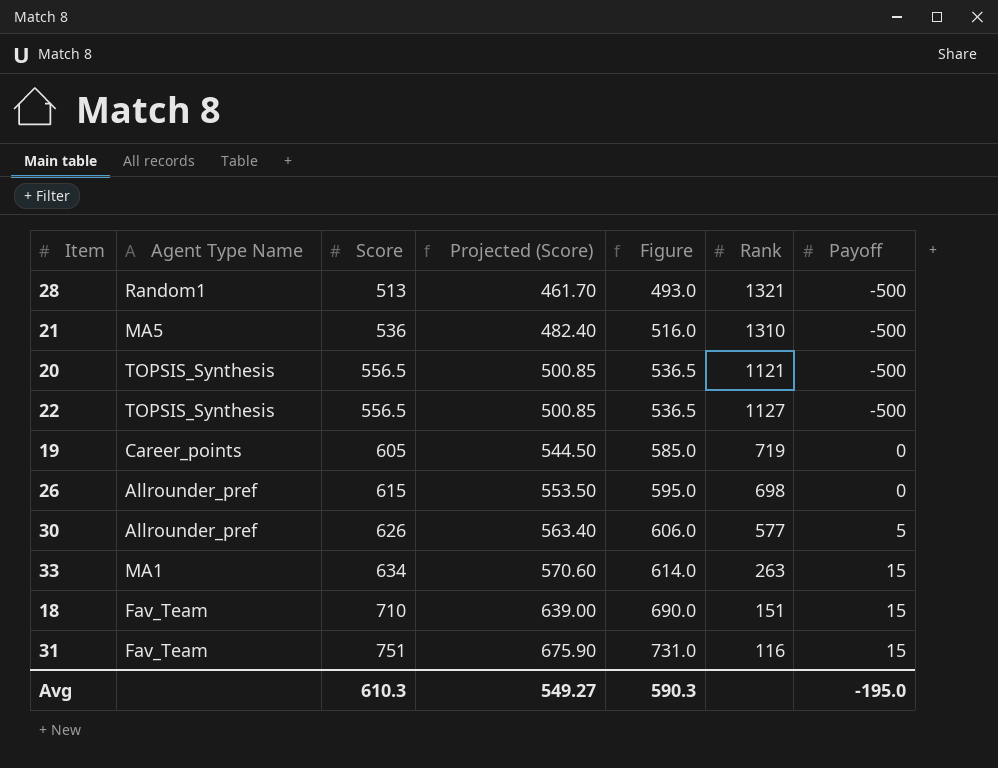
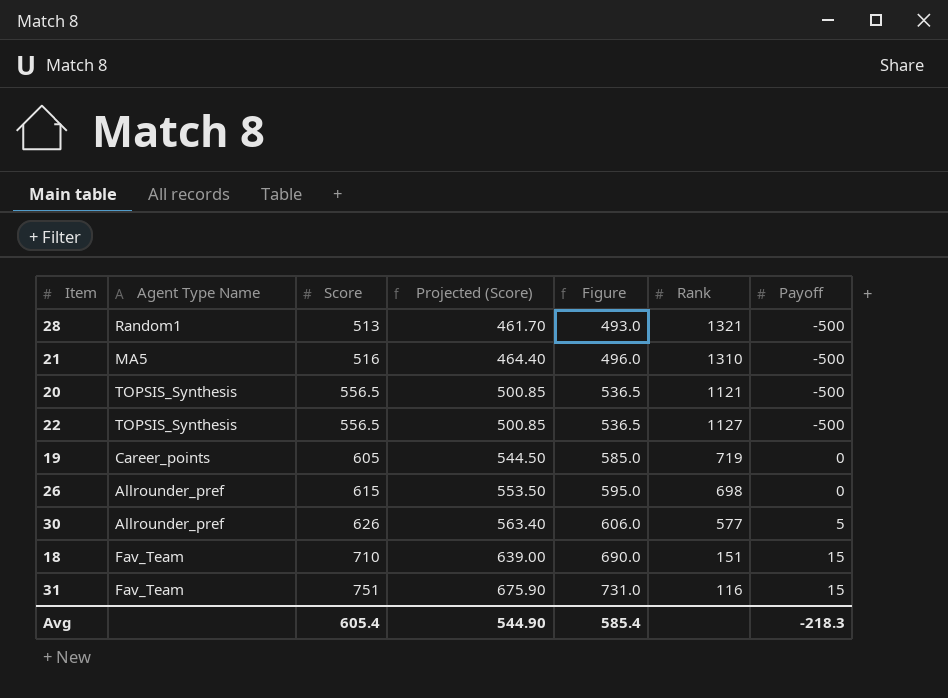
row 33: MA1 | 634 | 570.60 | 614.0 | 263 | 15 -> none
21 | Score: 536 -> 516
21 | Projected (Score): 482.40 -> 464.40
21 | Figure: 516.0 -> 496.0
Avg | Score: 610.3 -> 605.4
Avg | Projected (Score): 549.27 -> 544.90
Avg | Figure: 590.3 -> 585.4
Avg | Payoff: -195.0 -> -218.3

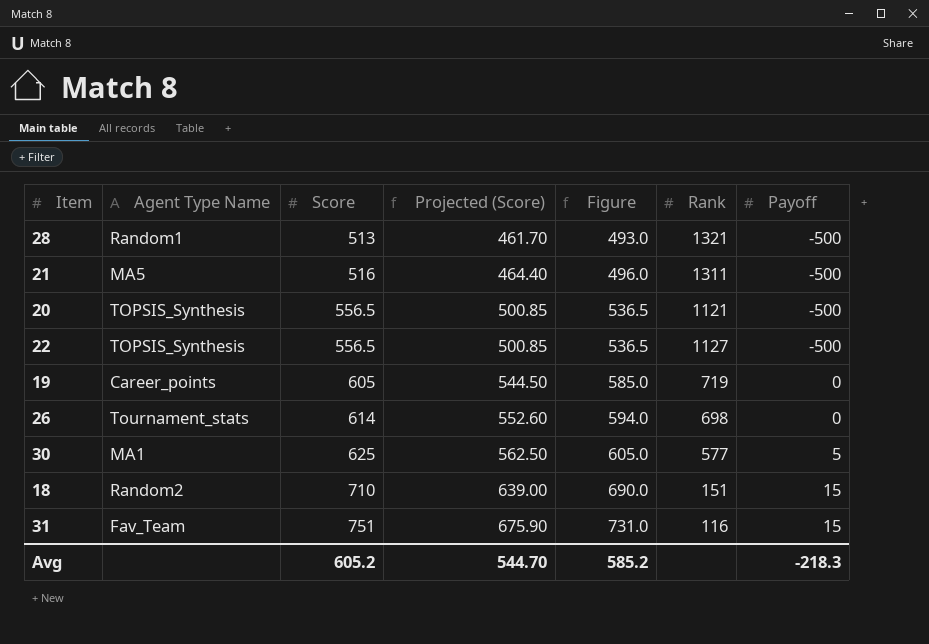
21 | Rank: 1310 -> 1311
26 | Agent Type Name: Allrounder_pref -> Tournament_stats
26 | Score: 615 -> 614
26 | Projected (Score): 553.50 -> 552.60
26 | Figure: 595.0 -> 594.0
30 | Agent Type Name: Allrounder_pref -> MA1
30 | Score: 626 -> 625
30 | Projected (Score): 563.40 -> 562.50
30 | Figure: 606.0 -> 605.0
18 | Agent Type Name: Fav_Team -> Random2
Avg | Score: 605.4 -> 605.2
Avg | Projected (Score): 544.90 -> 544.70
Avg | Figure: 585.4 -> 585.2

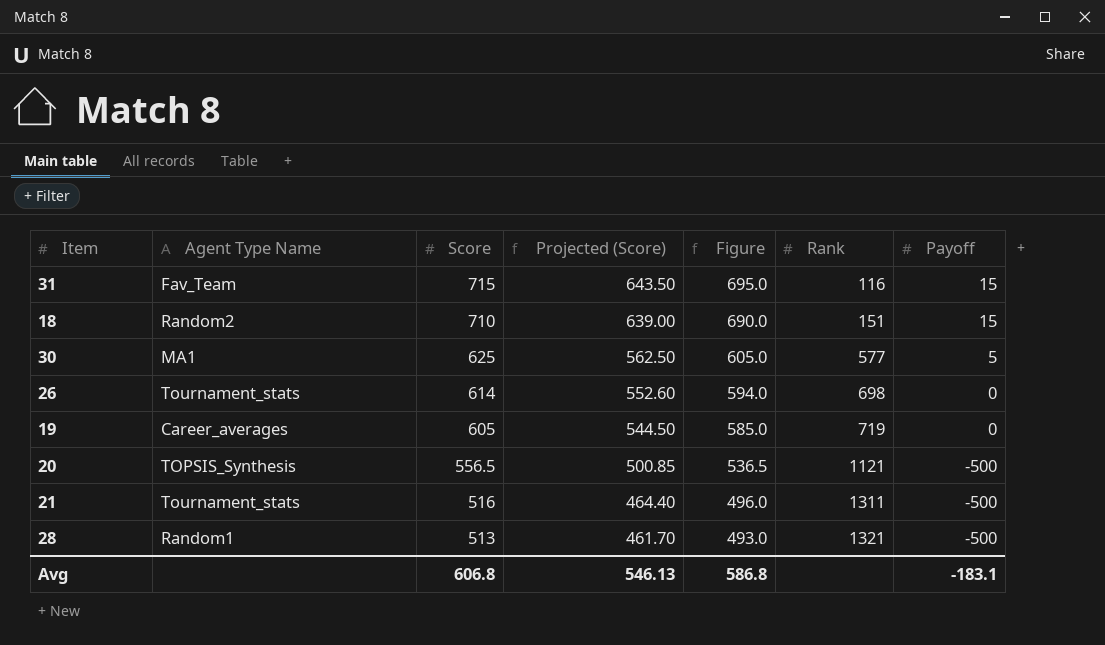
row order: Score ascending -> Score descending
row 22: TOPSIS_Synthesis | 556.5 | 500.85 | 536.5 | 1127 | -500 -> none
31 | Score: 751 -> 715
31 | Projected (Score): 675.90 -> 643.50
31 | Figure: 731.0 -> 695.0
19 | Agent Type Name: Career_points -> Career_averages
21 | Agent Type Name: MA5 -> Tournament_stats
Avg | Score: 605.2 -> 606.8
Avg | Projected (Score): 544.70 -> 546.13
Avg | Figure: 585.2 -> 586.8
Avg | Payoff: -218.3 -> -183.1

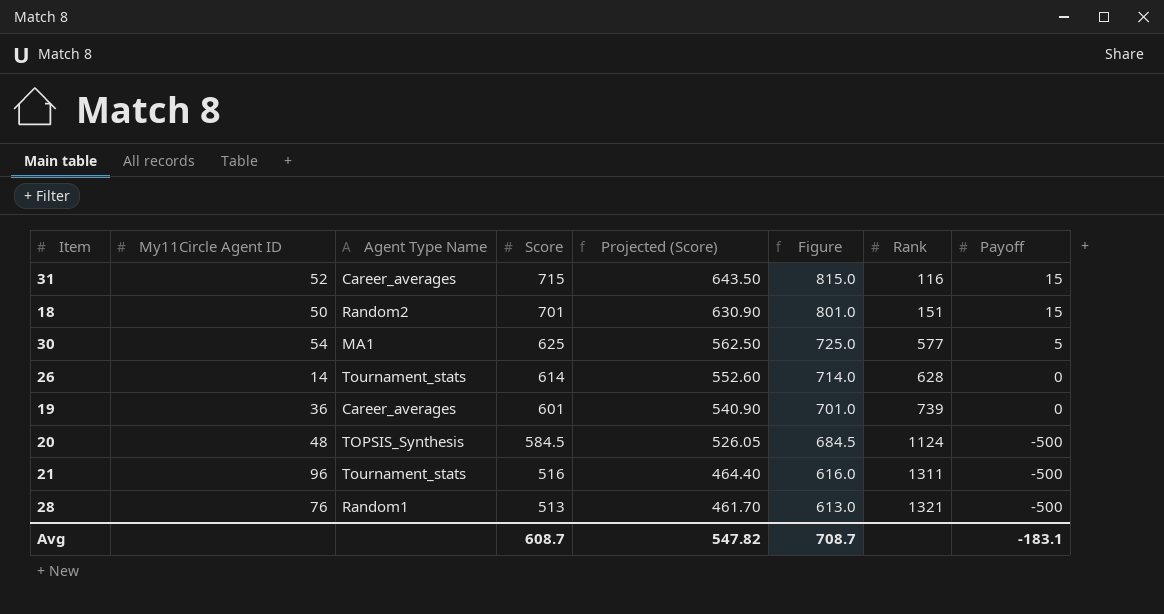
column My11Circle Agent ID | position: none -> 2
column Figure | formula: [Score] - 20 -> [Score] + 100
31 | Agent Type Name: Fav_Team -> Career_averages
18 | Score: 710 -> 701
18 | Projected (Score): 639.00 -> 630.90
26 | Rank: 698 -> 628
19 | Score: 605 -> 601
19 | Projected (Score): 544.50 -> 540.90
19 | Rank: 719 -> 739
20 | Score: 556.5 -> 584.5
20 | Projected (Score): 500.85 -> 526.05
20 | Rank: 1121 -> 1124
Avg | Score: 606.8 -> 608.7
Avg | Projected (Score): 546.13 -> 547.82
Avg | Figure: 586.8 -> 708.7

